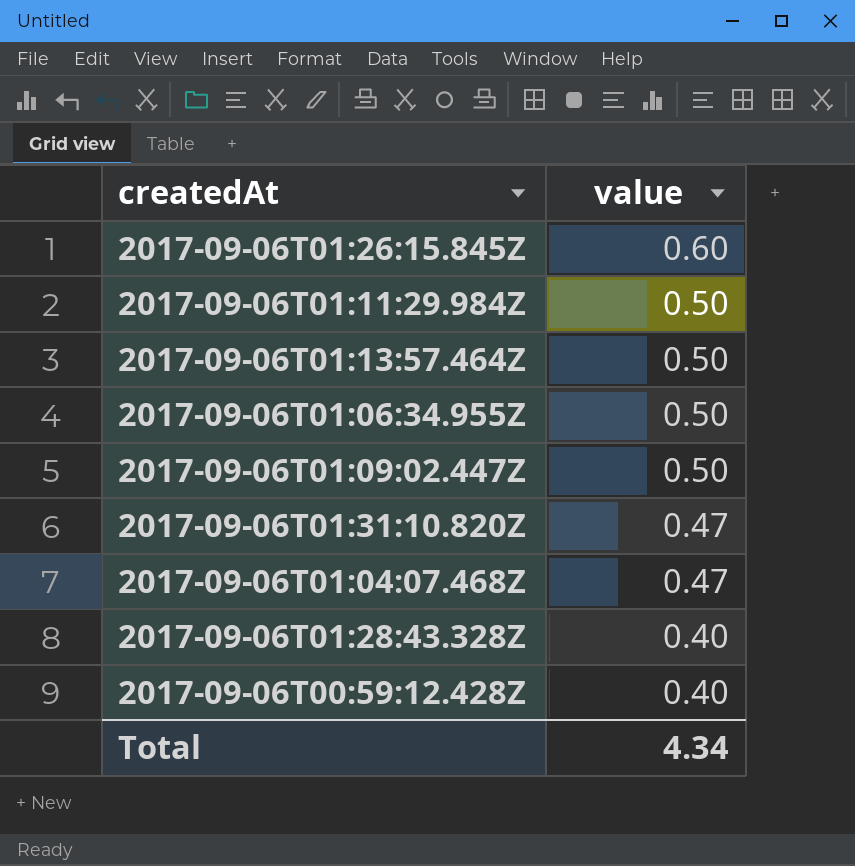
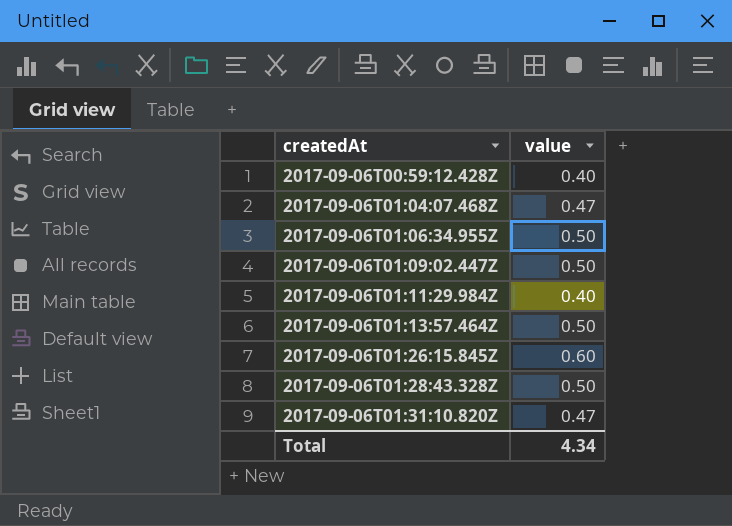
row order: value descending -> createdAt ascending
2017-09-06T01:11:29.984Z | value: 0.50 -> 0.40
2017-09-06T01:28:43.328Z | value: 0.40 -> 0.50

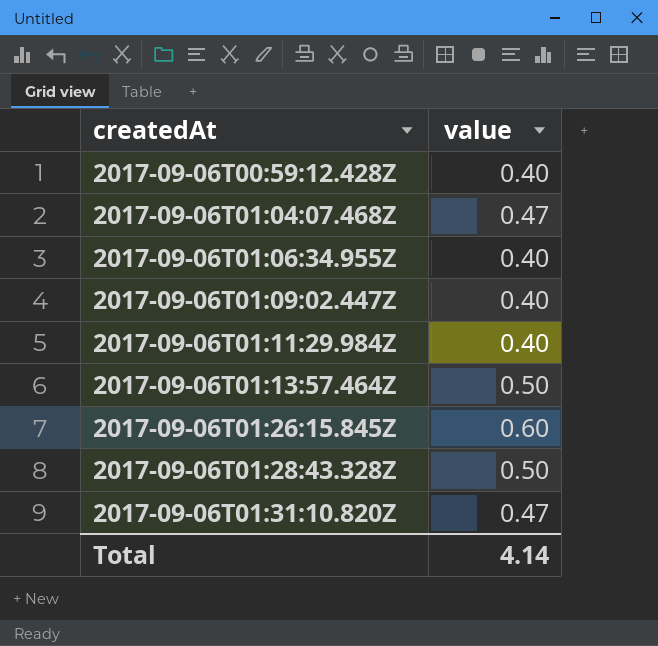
2017-09-06T01:06:34.955Z | value: 0.50 -> 0.40
2017-09-06T01:09:02.447Z | value: 0.50 -> 0.40
Total | value: 4.34 -> 4.14

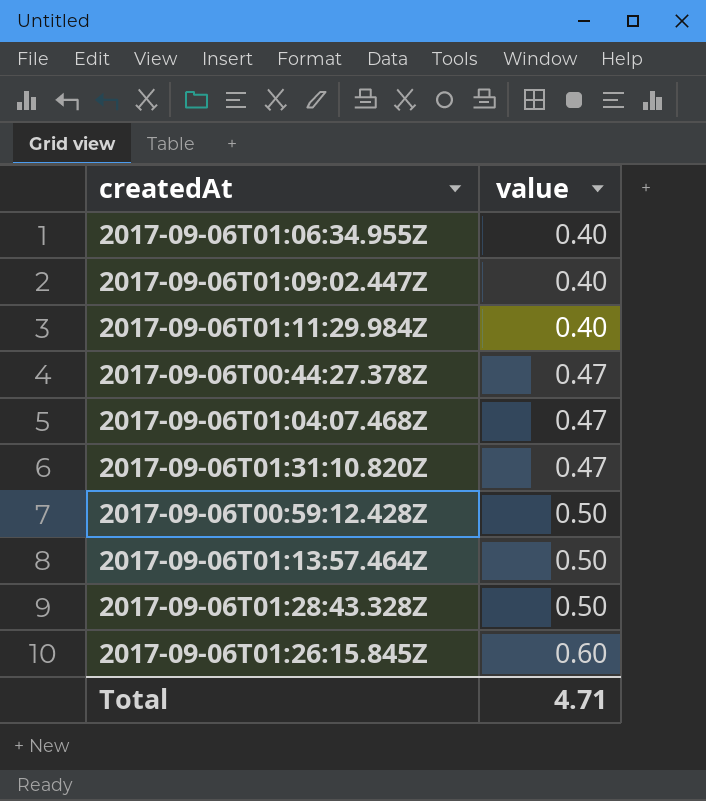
row order: createdAt ascending -> value ascending
row 2017-09-06T00:44:27.378Z: none -> 0.47
2017-09-06T00:59:12.428Z | value: 0.40 -> 0.50
Total | value: 4.14 -> 4.71

